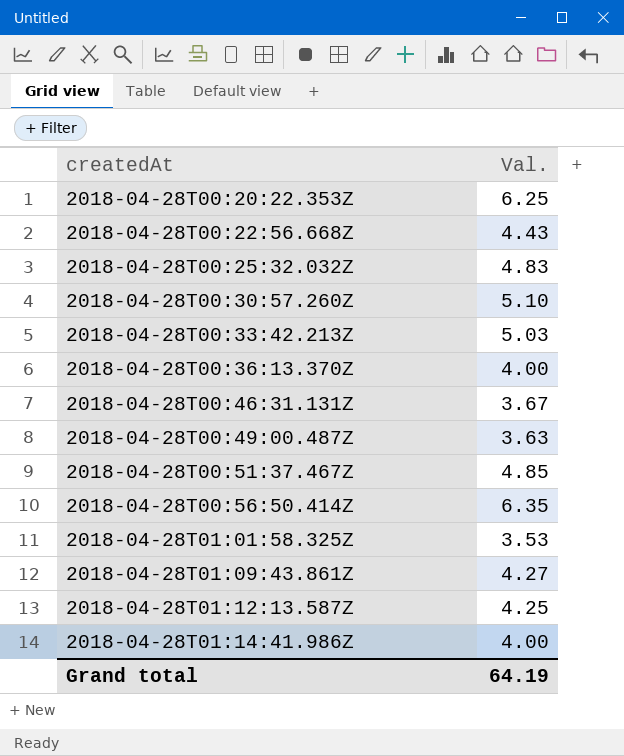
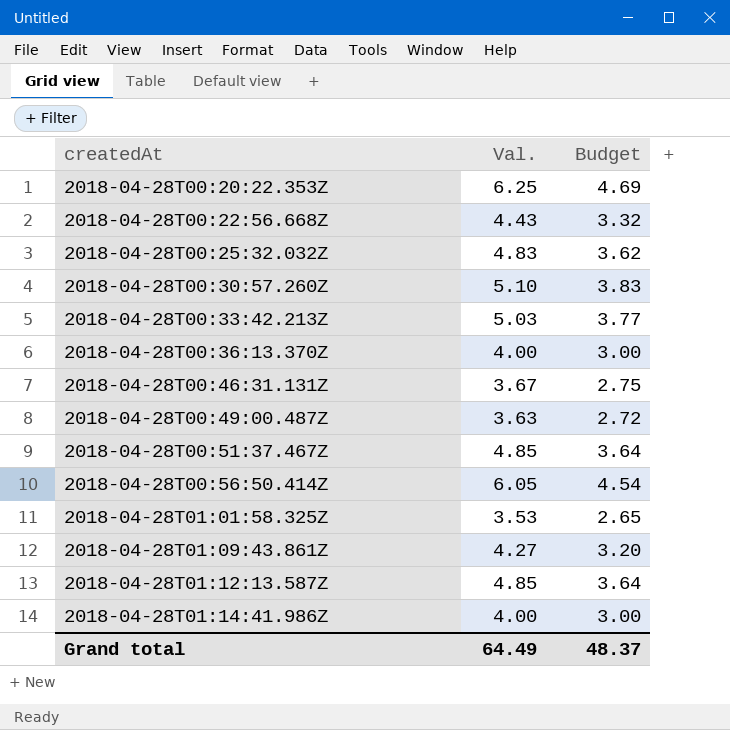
column Budget | formula: none -> [Val.] * 0.75
2018-04-28T00:56:50.414Z | Val.: 6.35 -> 6.05
2018-04-28T01:12:13.587Z | Val.: 4.25 -> 4.85
Grand total | Val.: 64.19 -> 64.49

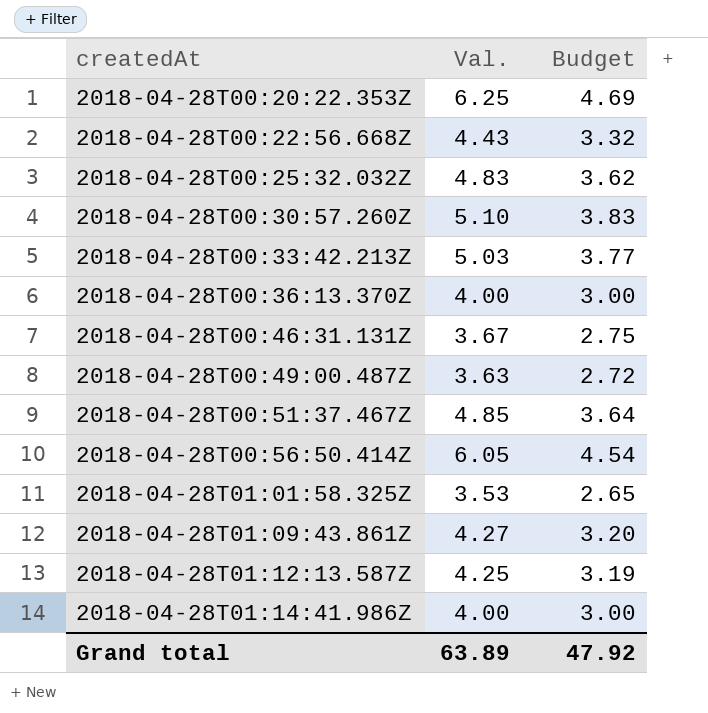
2018-04-28T01:12:13.587Z | Val.: 4.85 -> 4.25
2018-04-28T01:12:13.587Z | Budget: 3.64 -> 3.19
Grand total | Val.: 64.49 -> 63.89
Grand total | Budget: 48.37 -> 47.92

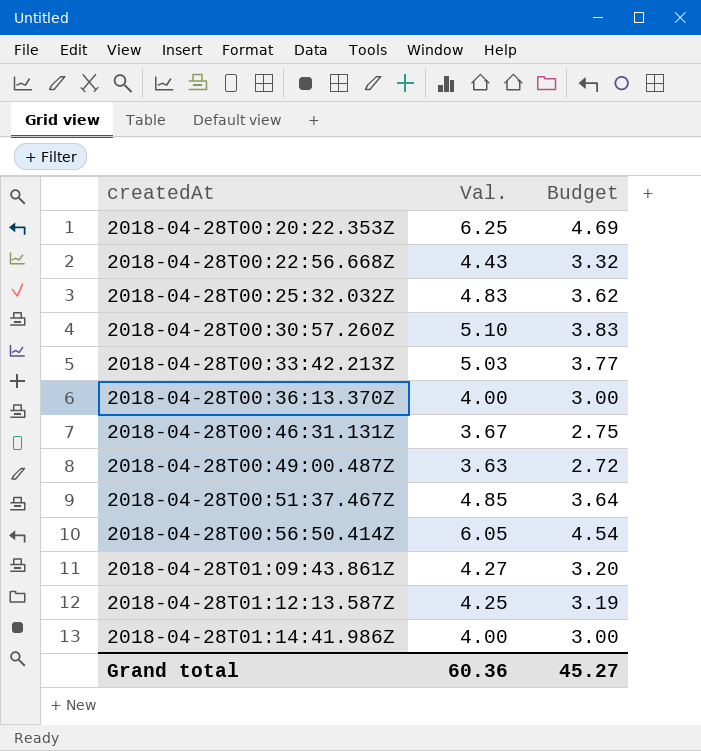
row 2018-04-28T01:01:58.325Z: 3.53 | 2.65 -> none
Grand total | Val.: 63.89 -> 60.36
Grand total | Budget: 47.92 -> 45.27

